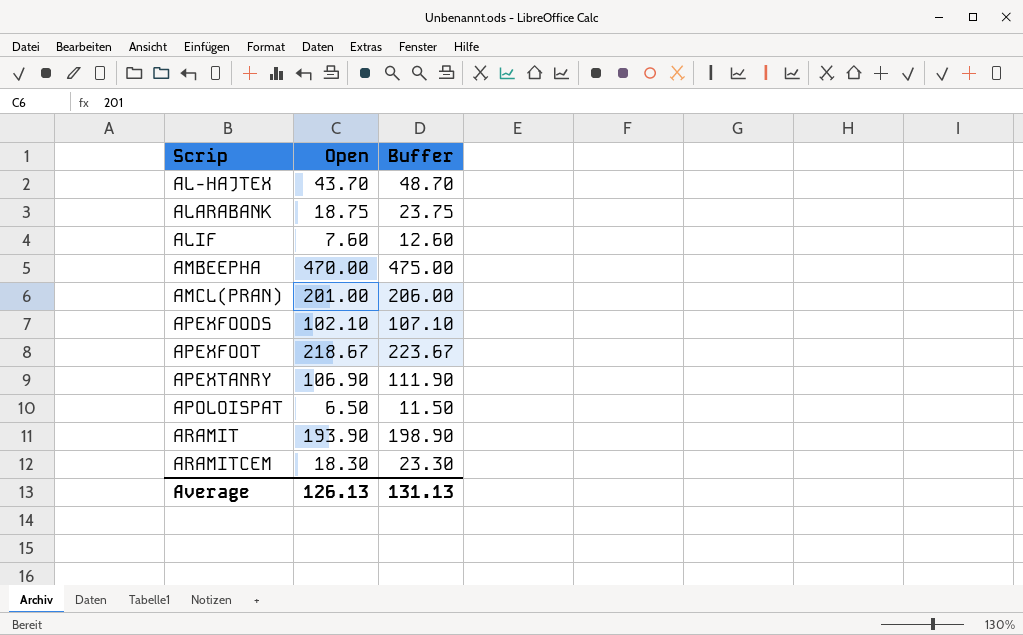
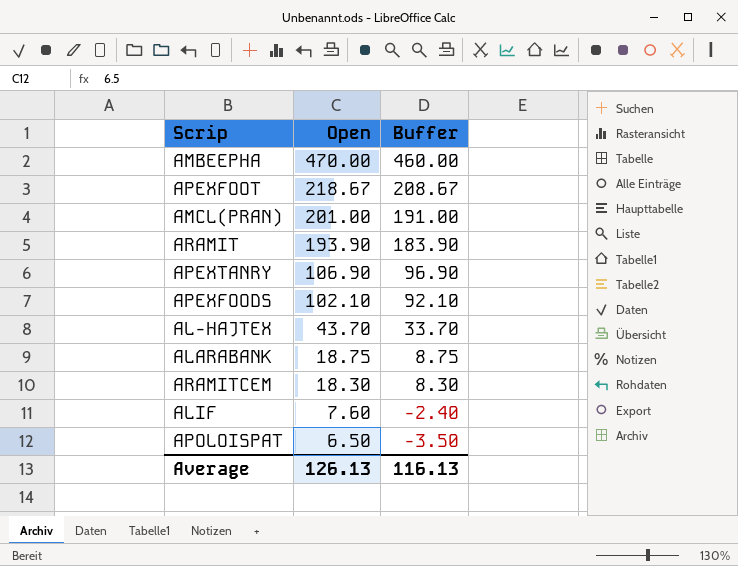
row order: Scrip ascending -> Open descending
column Buffer | formula: [Open] + 5 -> [Open] - 10
Average | Buffer: 131.13 -> 116.13

